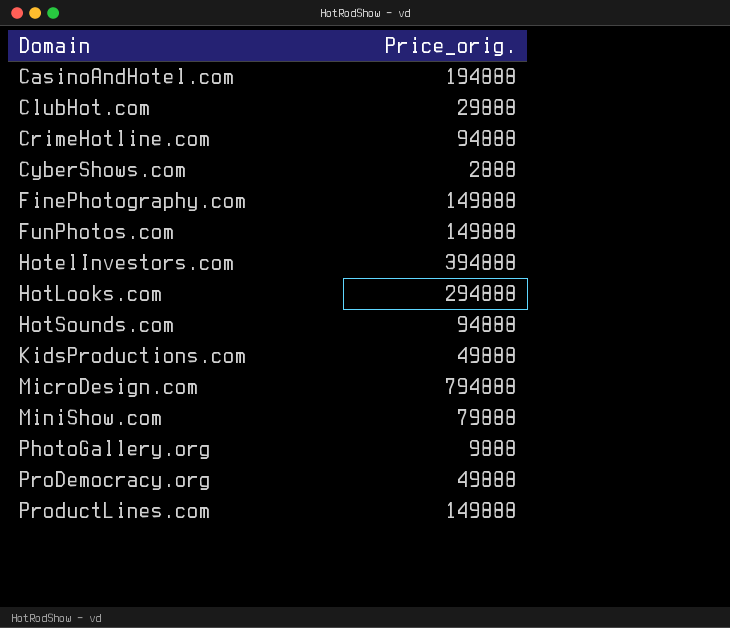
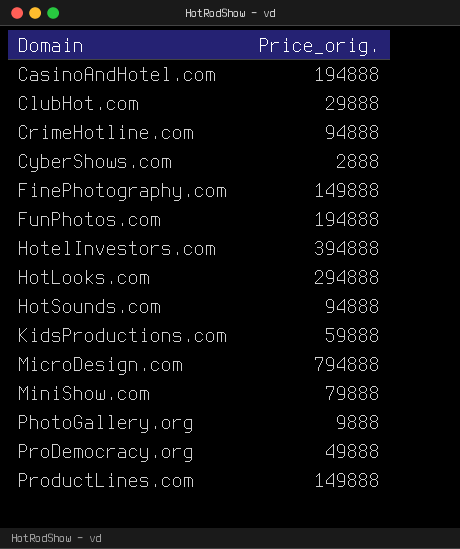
FunPhotos.com | Price_orig.: 149888 -> 194888
KidsProductions.com | Price_orig.: 49888 -> 59888

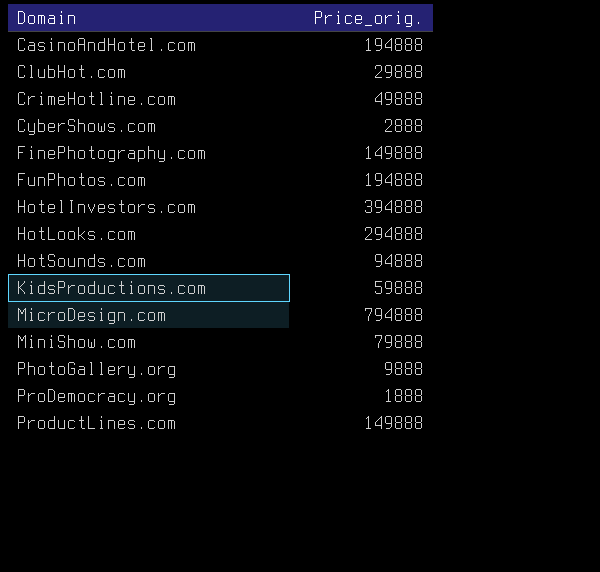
CrimeHotline.com | Price_orig.: 94888 -> 49888
ProDemocracy.org | Price_orig.: 49888 -> 1888

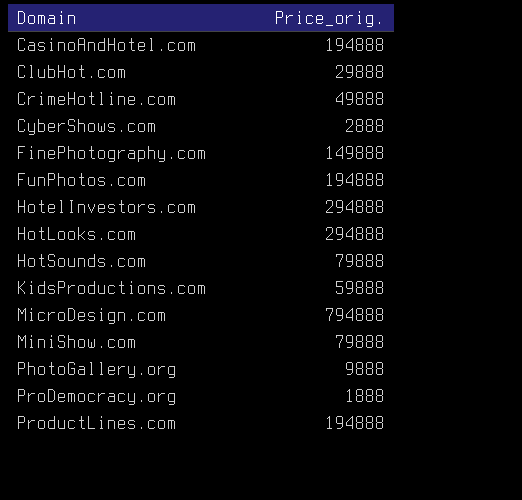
HotelInvestors.com | Price_orig.: 394888 -> 294888
HotSounds.com | Price_orig.: 94888 -> 79888
ProductLines.com | Price_orig.: 149888 -> 194888

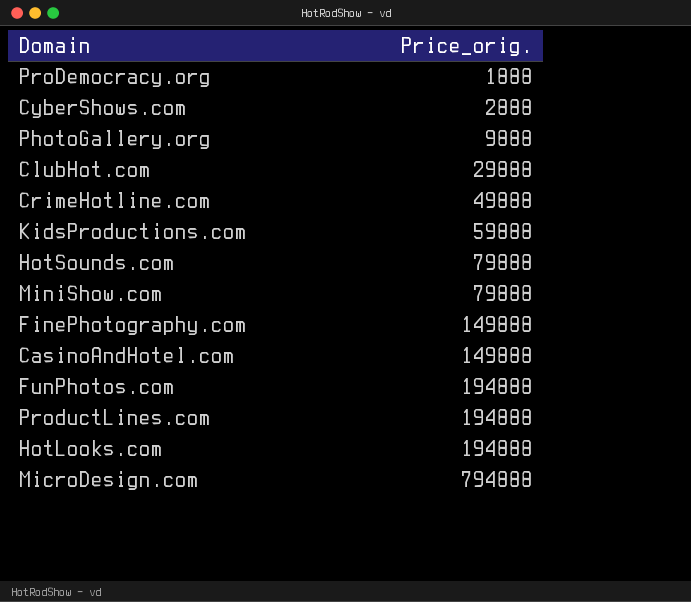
row order: Domain ascending -> Price_orig. ascending
row HotelInvestors.com: 294888 -> none
CasinoAndHotel.com | Price_orig.: 194888 -> 149888
HotLooks.com | Price_orig.: 294888 -> 194888

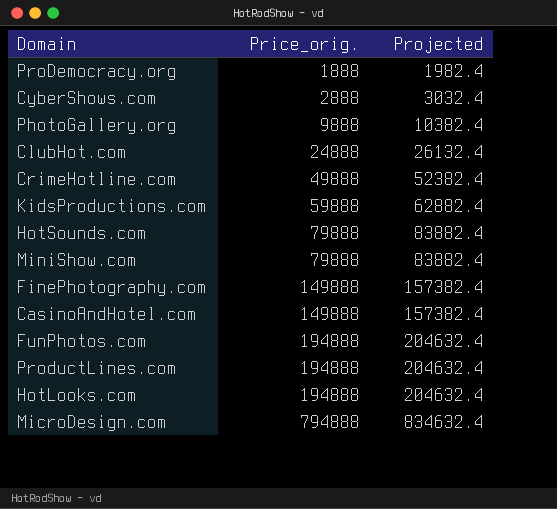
column Projected | formula: none -> [Price_orig.] * 1.05
ClubHot.com | Price_orig.: 29888 -> 24888

